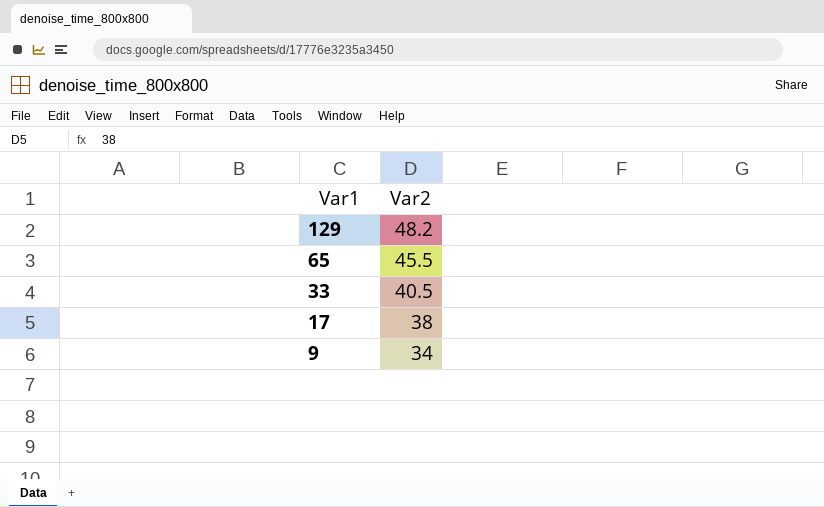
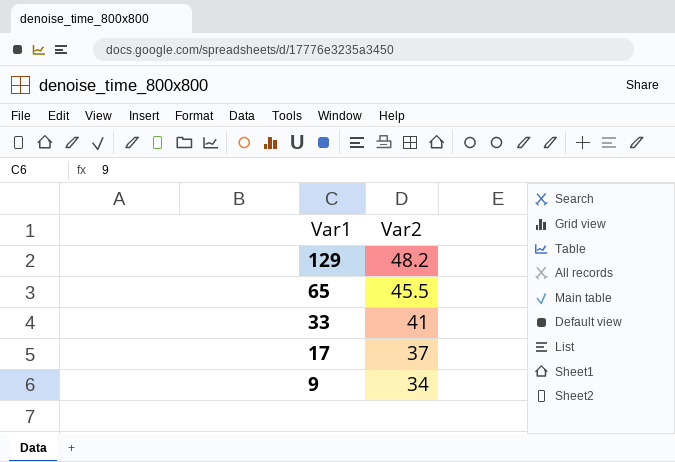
33 | Var2: 40.5 -> 41
17 | Var2: 38 -> 37

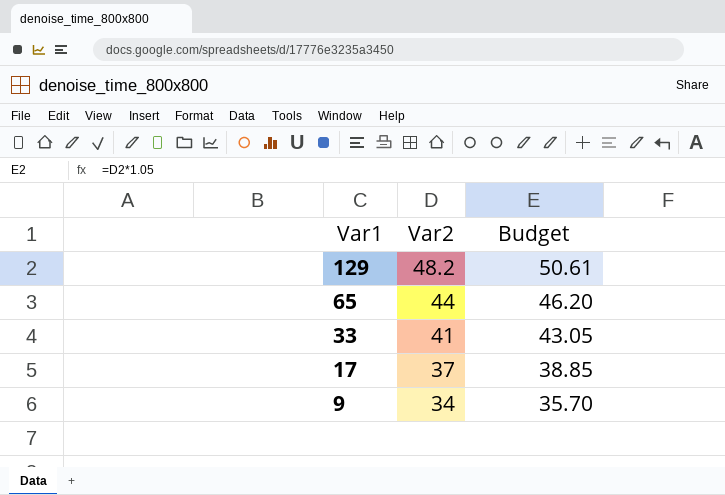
column Budget | formula: none -> [Var2] * 1.05
65 | Var2: 45.5 -> 44

